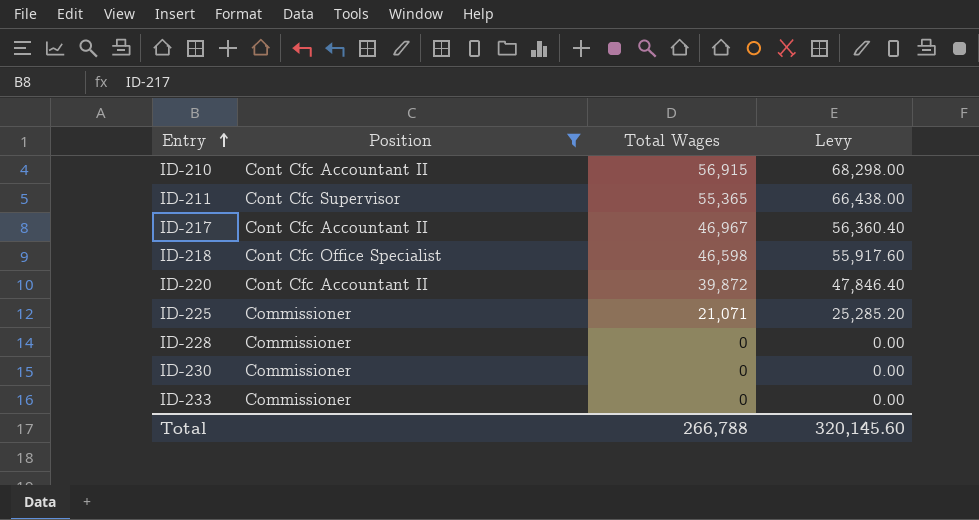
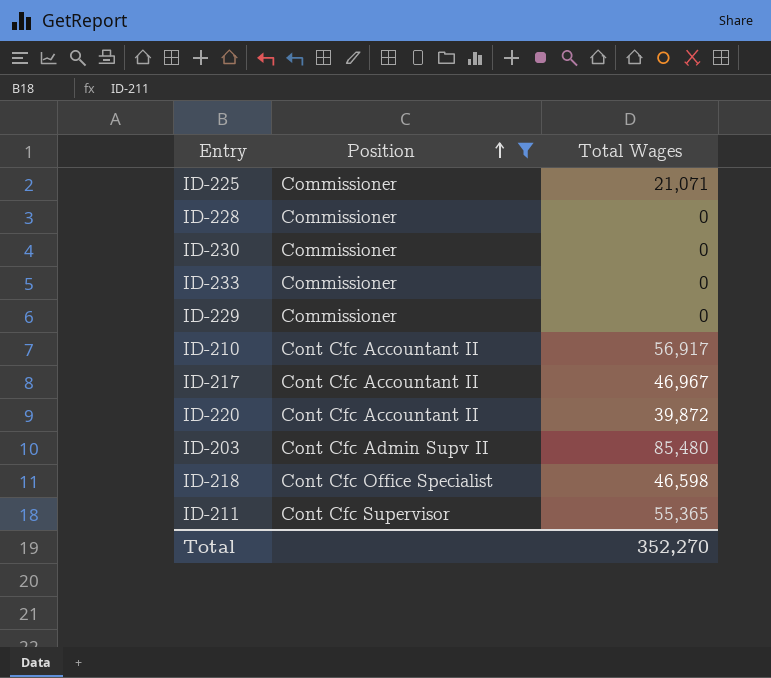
row order: Entry ascending -> Position ascending
column Levy | formula: [Total Wages] * 1.2 -> none
row ID-229: none -> Commissioner | 0
ID-210 | Total Wages: 56,915 -> 56,917
row ID-203: none -> Cont Cfc Admin Supv II | 85,480
Total | Total Wages: 266,788 -> 352,270

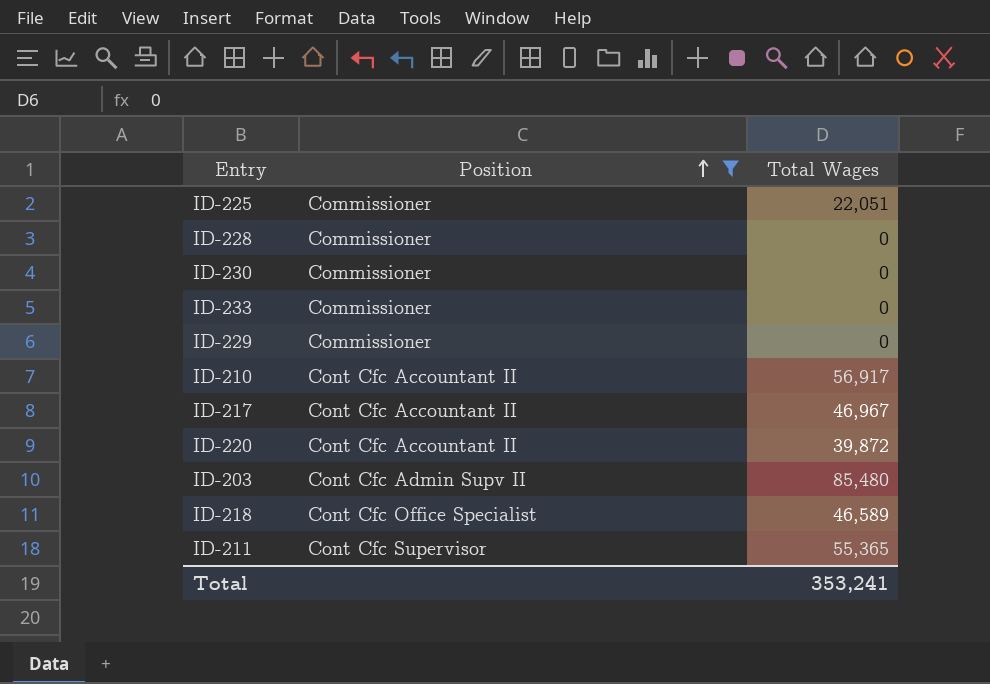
ID-225 | Total Wages: 21,071 -> 22,051
ID-218 | Total Wages: 46,598 -> 46,589
Total | Total Wages: 352,270 -> 353,241

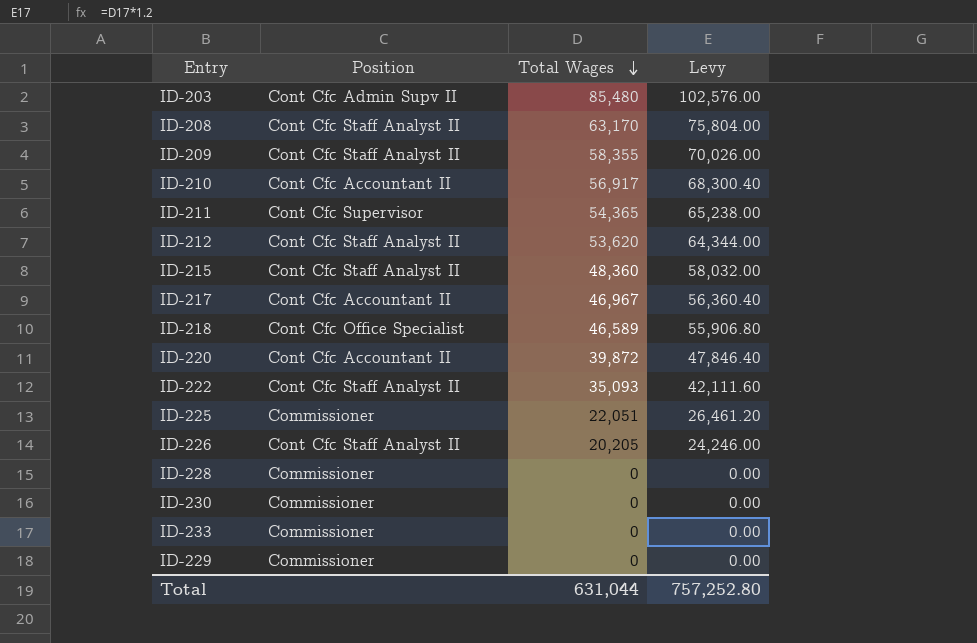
filter: Position != Cont Cfc Staff Analyst II -> none
row order: Position ascending -> Total Wages descending
column Levy | formula: none -> [Total Wages] * 1.2
ID-211 | Total Wages: 55,365 -> 54,365
Total | Total Wages: 353,241 -> 631,044

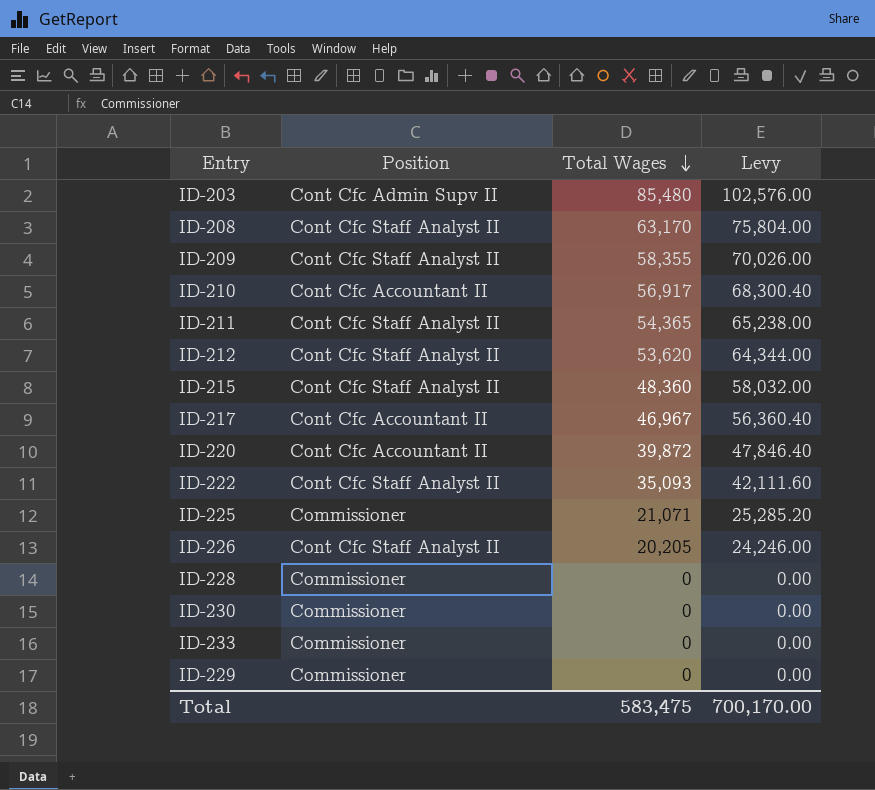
row ID-218: Cont Cfc Office Specialist | 46,589 | 55,906.80 -> none
ID-211 | Position: Cont Cfc Supervisor -> Cont Cfc Staff Analyst II
ID-225 | Total Wages: 22,051 -> 21,071
ID-225 | Levy: 26,461.20 -> 25,285.20
Total | Total Wages: 631,044 -> 583,475
Total | Levy: 757,252.80 -> 700,170.00

